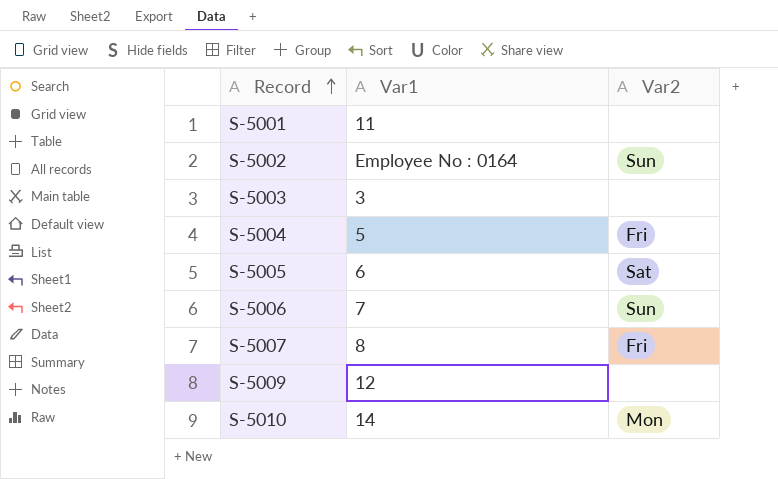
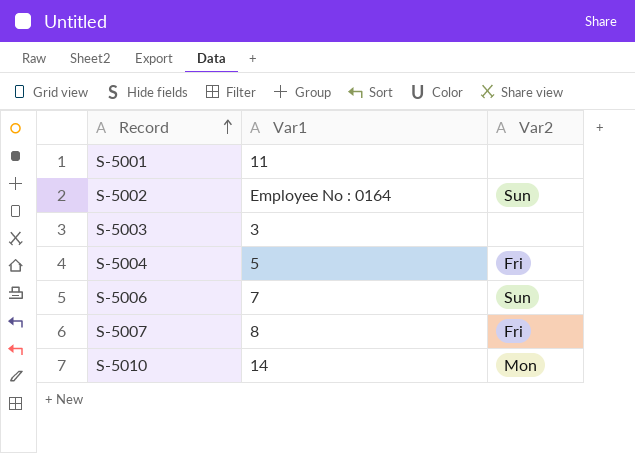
row S-5005: 6 | Sat -> none
row S-5009: 12 | none -> none

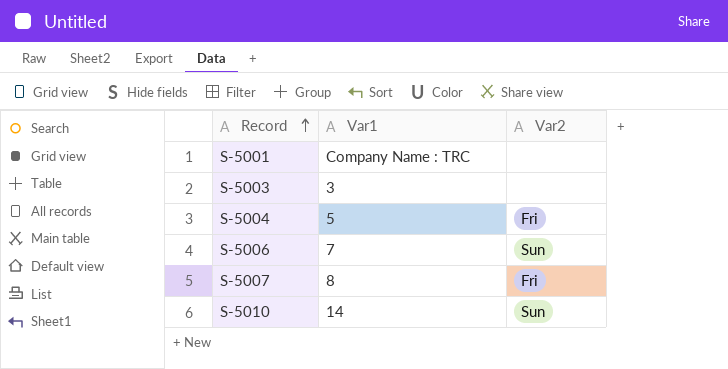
row S-5002: Employee No : 0164 | Sun -> none
S-5001 | Var1: 11 -> Company Name : TRC
S-5010 | Var2: Mon -> Sun

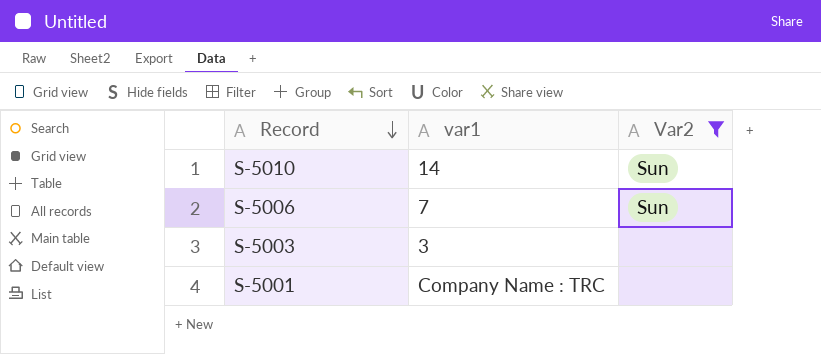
filter: none -> Var2 != Fri
row order: Record ascending -> Record descending
column name: Var1 -> var1

